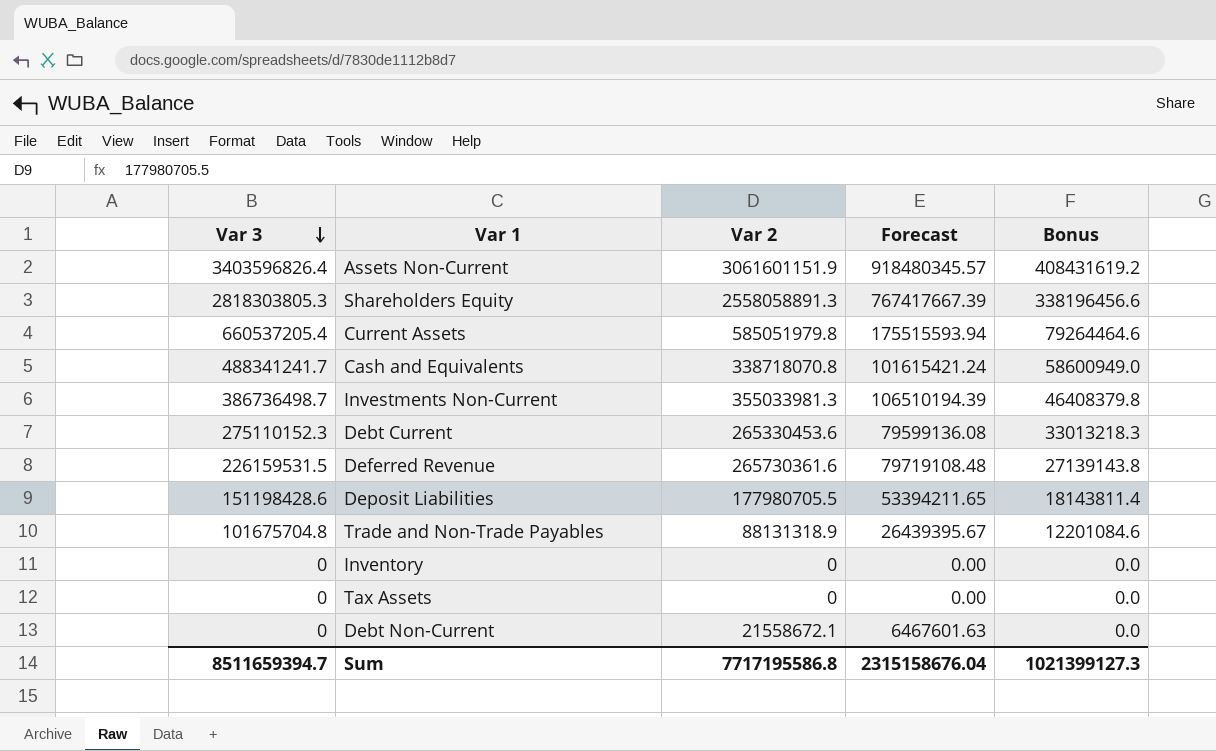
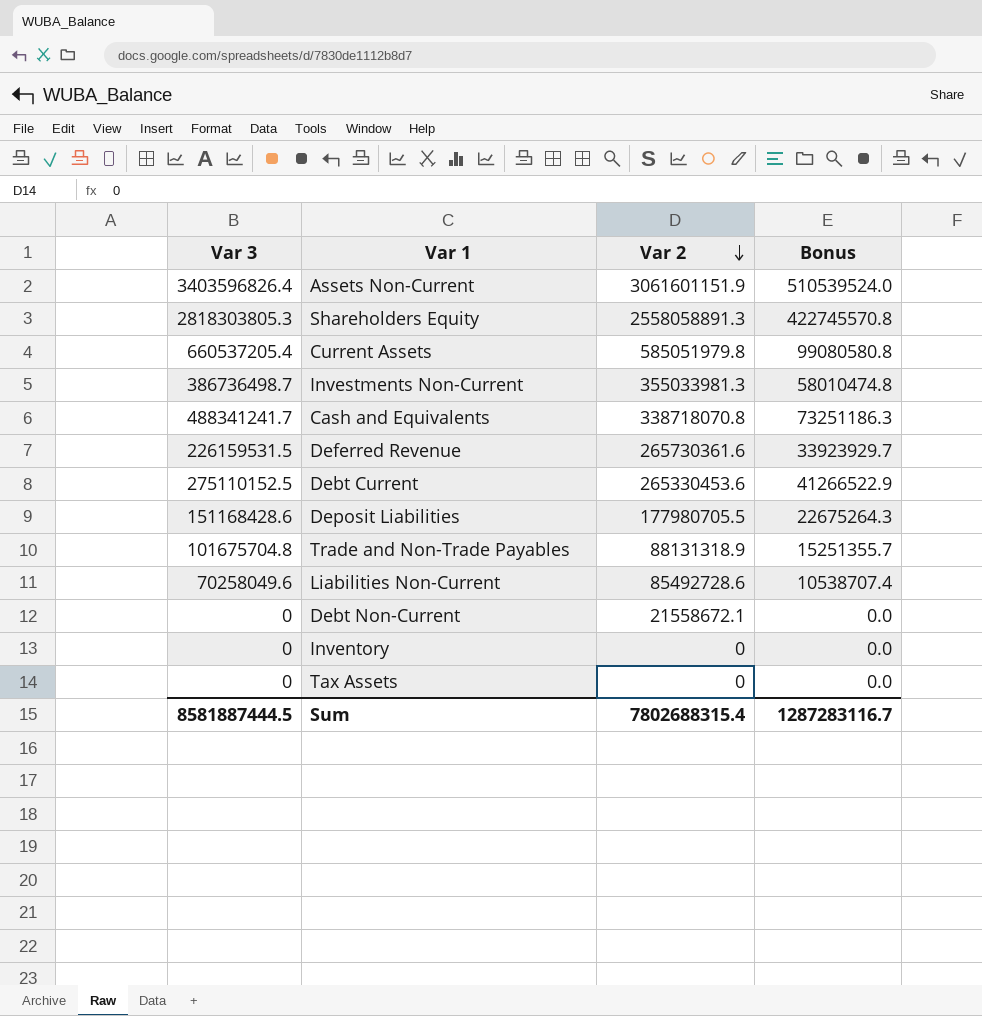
row order: Var 3 descending -> Var 2 descending
column Forecast | formula: [Var 2] * 0.3 -> none
column Bonus | formula: [Var 3] * 0.12 -> [Var 3] * 0.15
Debt Current | Var 3: 275110152.3 -> 275110152.5
Deposit Liabilities | Var 3: 151198428.6 -> 151168428.6
row Liabilities Non-Current: none -> 70258049.6 | 85492728.6 | 10538707.4
Sum | Var 3: 8511659394.7 -> 8581887444.5
Sum | Var 2: 7717195586.8 -> 7802688315.4
Sum | Bonus: 1021399127.3 -> 1287283116.7

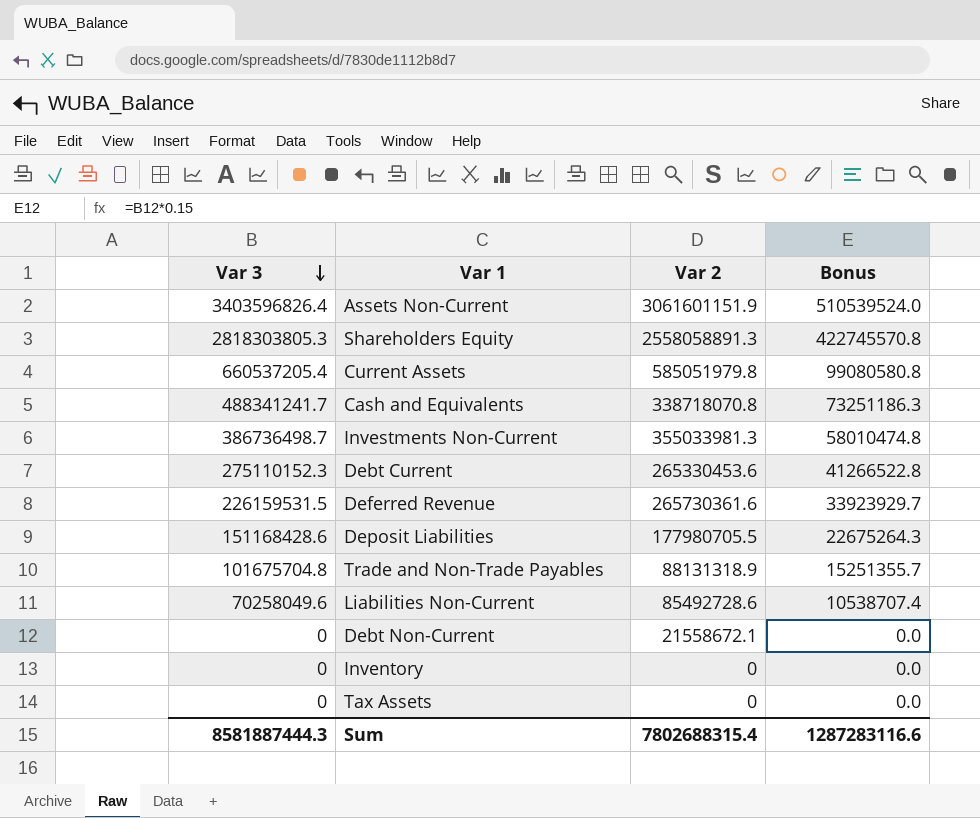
row order: Var 2 descending -> Var 3 descending
Debt Current | Var 3: 275110152.5 -> 275110152.3
Debt Current | Bonus: 41266522.9 -> 41266522.8
Sum | Var 3: 8581887444.5 -> 8581887444.3
Sum | Bonus: 1287283116.7 -> 1287283116.6

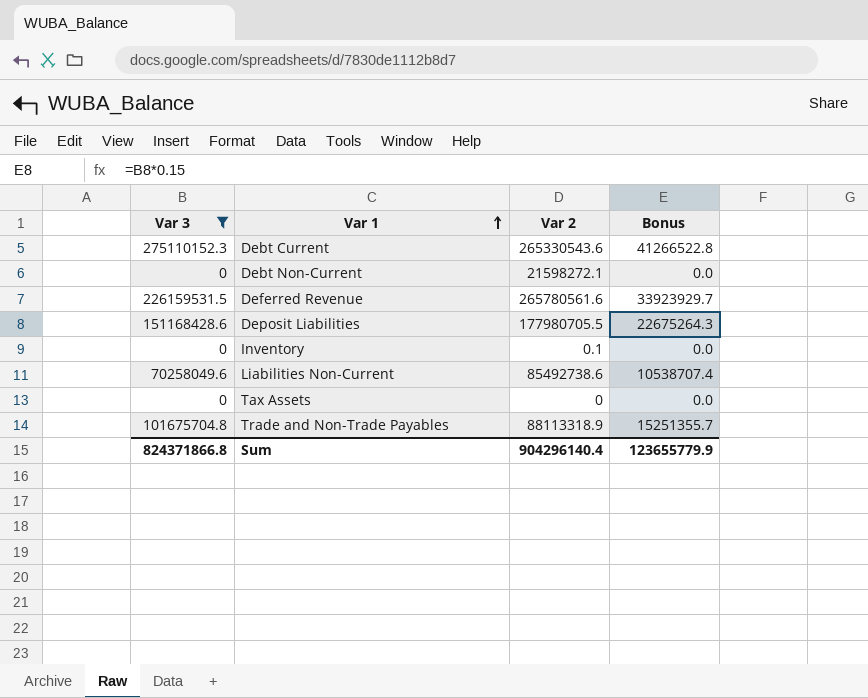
filter: none -> Var 3 <= 275110152.3
row order: Var 3 descending -> Var 1 ascending
Debt Current | Var 2: 265330453.6 -> 265330543.6
Debt Non-Current | Var 2: 21558672.1 -> 21598272.1
Deferred Revenue | Var 2: 265730361.6 -> 265780561.6
Inventory | Var 2: 0 -> 0.1
Liabilities Non-Current | Var 2: 85492728.6 -> 85492738.6
Trade and Non-Trade Payables | Var 2: 88131318.9 -> 88113318.9
Sum | Var 3: 8581887444.3 -> 824371866.8
Sum | Var 2: 7802688315.4 -> 904296140.4
Sum | Bonus: 1287283116.6 -> 123655779.9

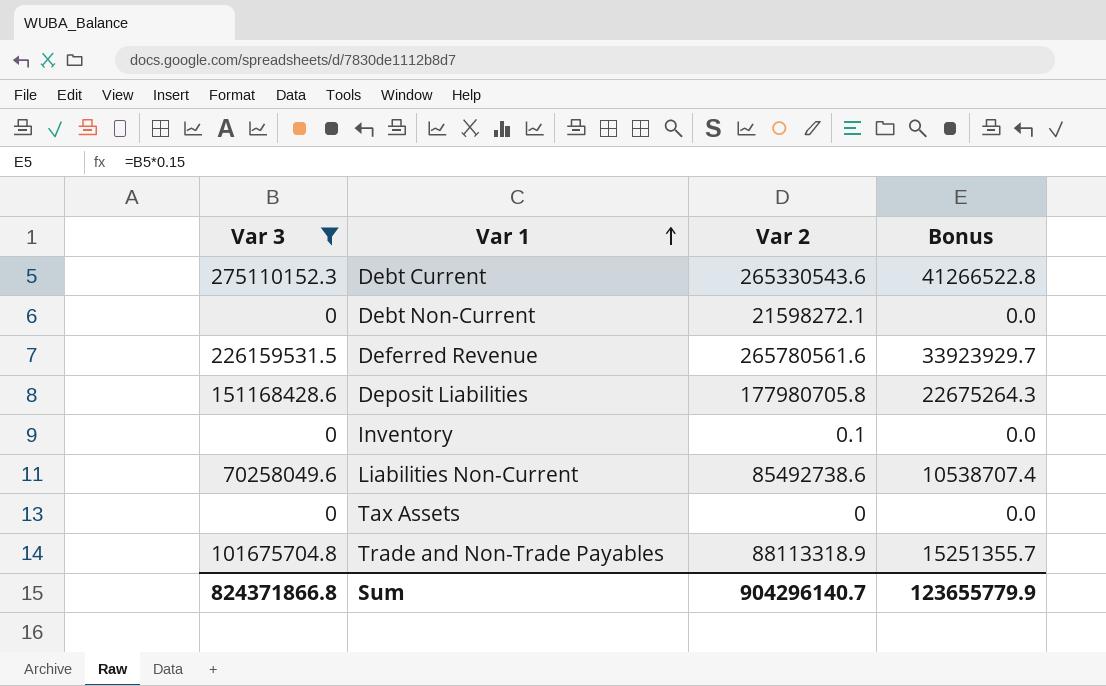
Deposit Liabilities | Var 2: 177980705.5 -> 177980705.8
Sum | Var 2: 904296140.4 -> 904296140.7

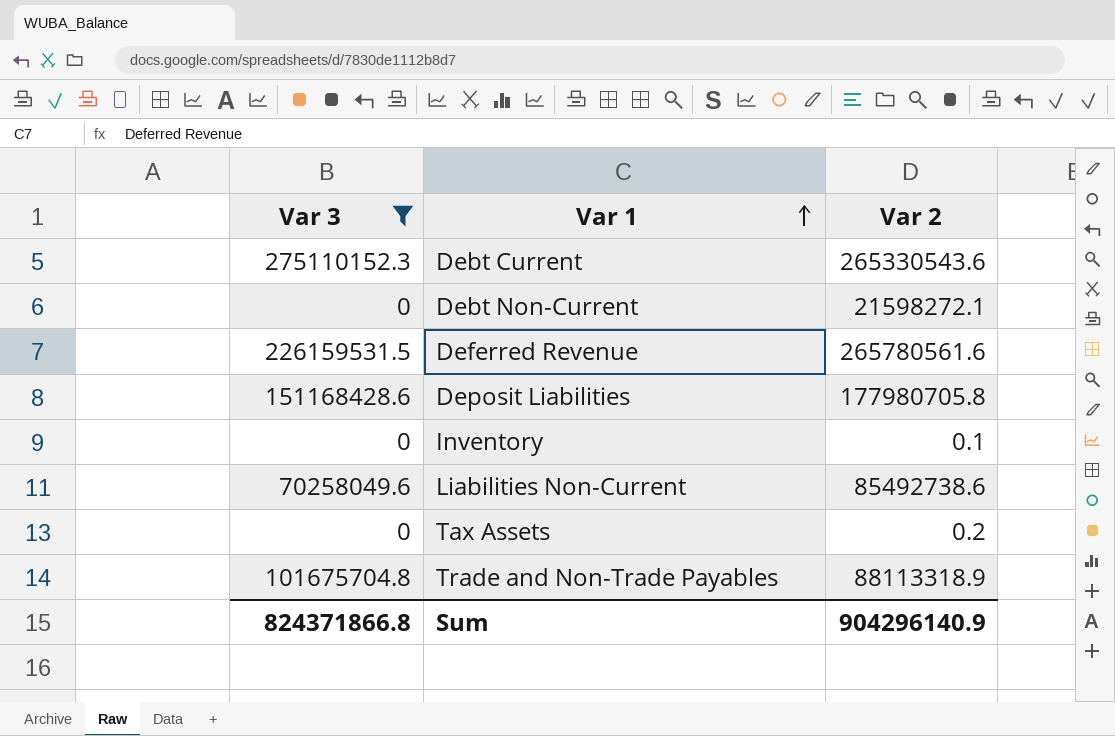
column Bonus | formula: [Var 3] * 0.15 -> none
Tax Assets | Var 2: 0 -> 0.2
Sum | Var 2: 904296140.7 -> 904296140.9

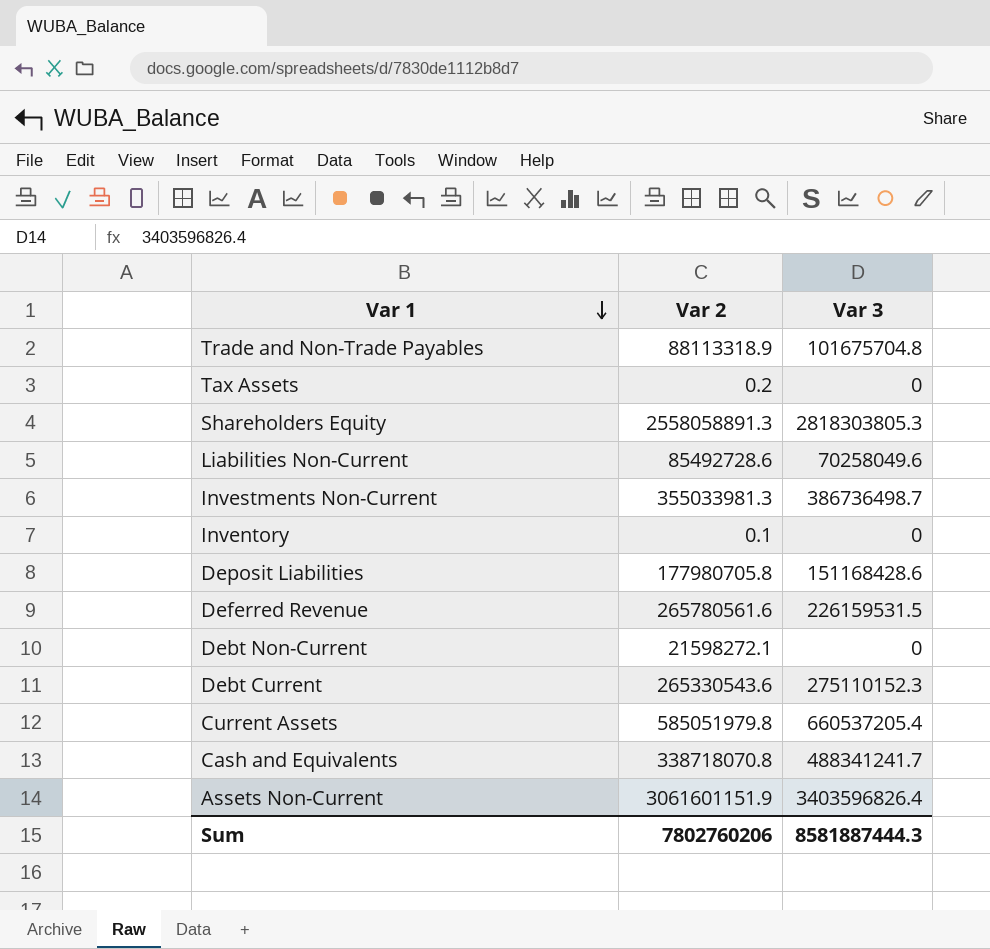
filter: Var 3 <= 275110152.3 -> none
row order: Var 1 ascending -> Var 1 descending
column Var 3 | position: 1 -> 3
Liabilities Non-Current | Var 2: 85492738.6 -> 85492728.6
Sum | Var 2: 904296140.9 -> 7802760206
Sum | Var 3: 824371866.8 -> 8581887444.3

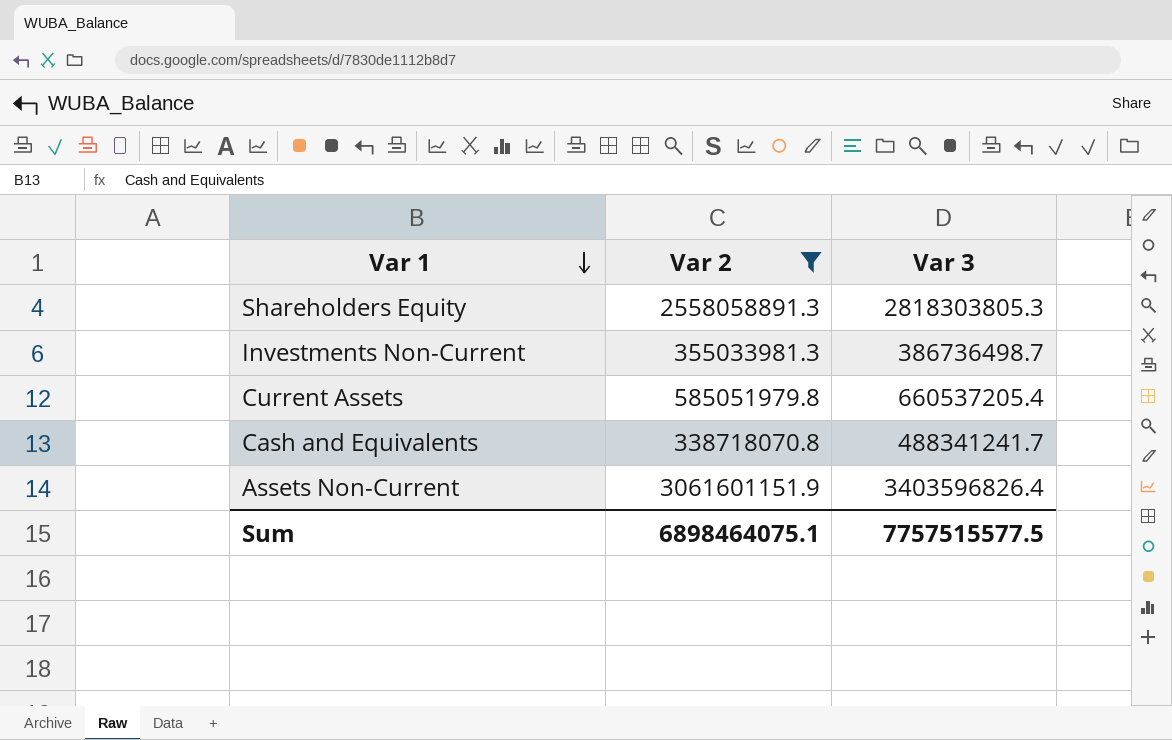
filter: none -> Var 2 >= 338718070.8
Sum | Var 2: 7802760206 -> 6898464075.1
Sum | Var 3: 8581887444.3 -> 7757515577.5

